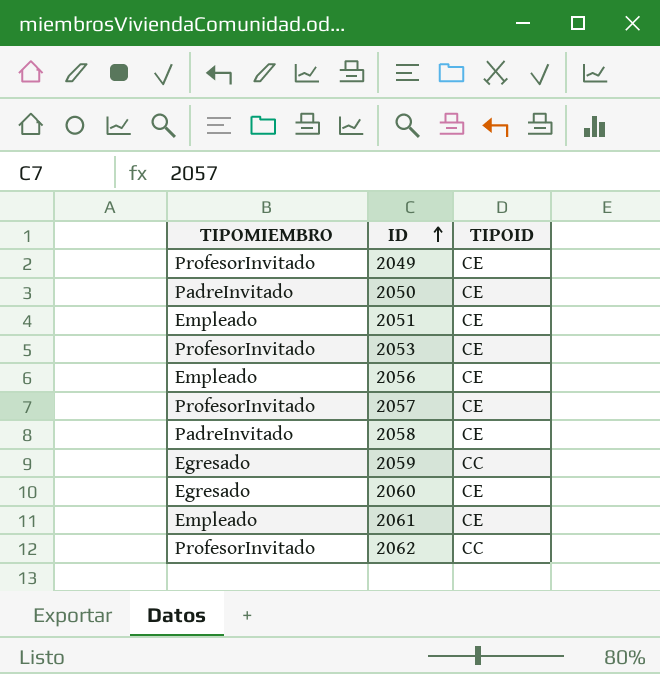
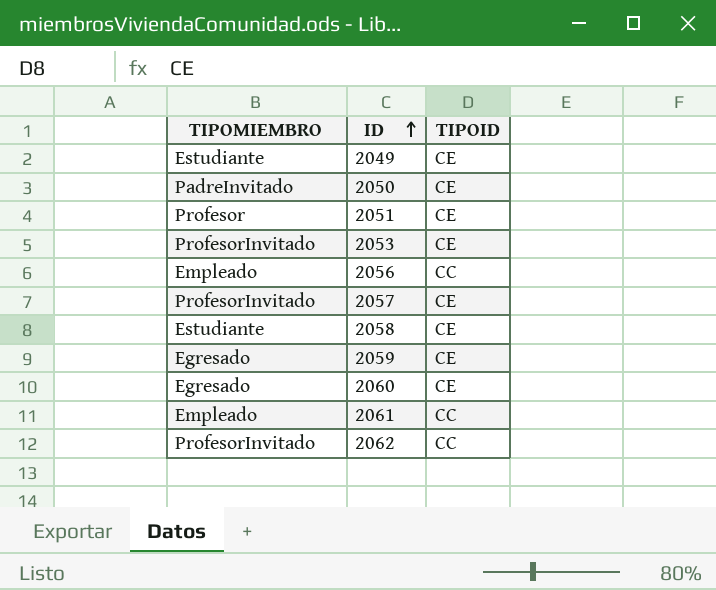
2049 | TIPOMIEMBRO: ProfesorInvitado -> Estudiante
2051 | TIPOMIEMBRO: Empleado -> Profesor
2056 | TIPOID: CE -> CC
2058 | TIPOMIEMBRO: PadreInvitado -> Estudiante
2059 | TIPOID: CC -> CE
2061 | TIPOID: CE -> CC

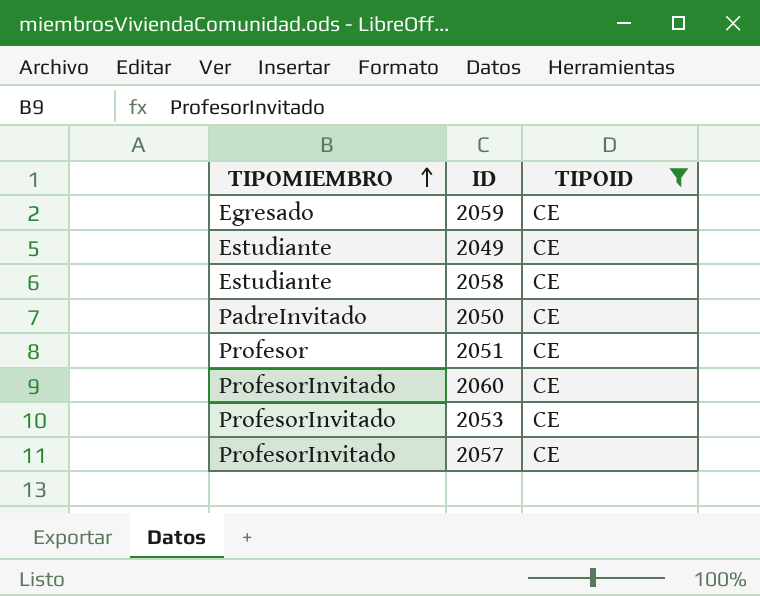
filter: none -> TIPOID = CE
row order: ID ascending -> TIPOMIEMBRO ascending
2060 | TIPOMIEMBRO: Egresado -> ProfesorInvitado

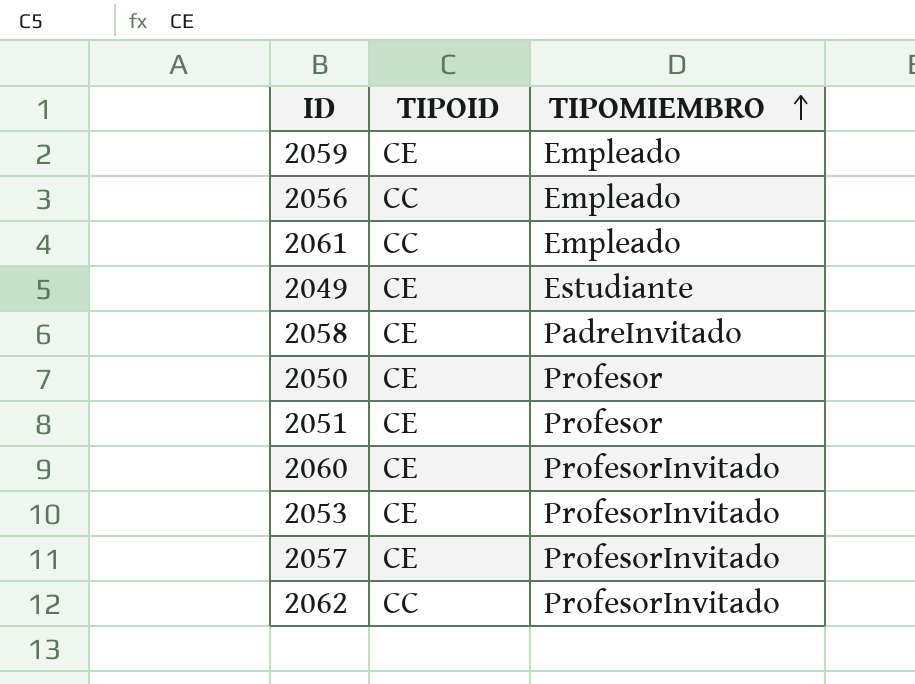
filter: TIPOID = CE -> none
column TIPOMIEMBRO | position: 1 -> 3
2059 | TIPOMIEMBRO: Egresado -> Empleado
2058 | TIPOMIEMBRO: Estudiante -> PadreInvitado
2050 | TIPOMIEMBRO: PadreInvitado -> Profesor

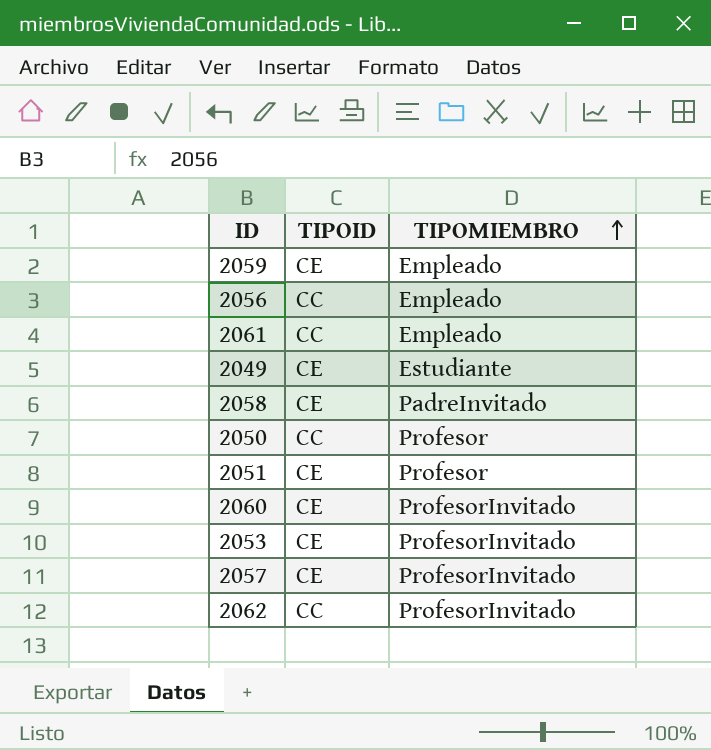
2050 | TIPOID: CE -> CC

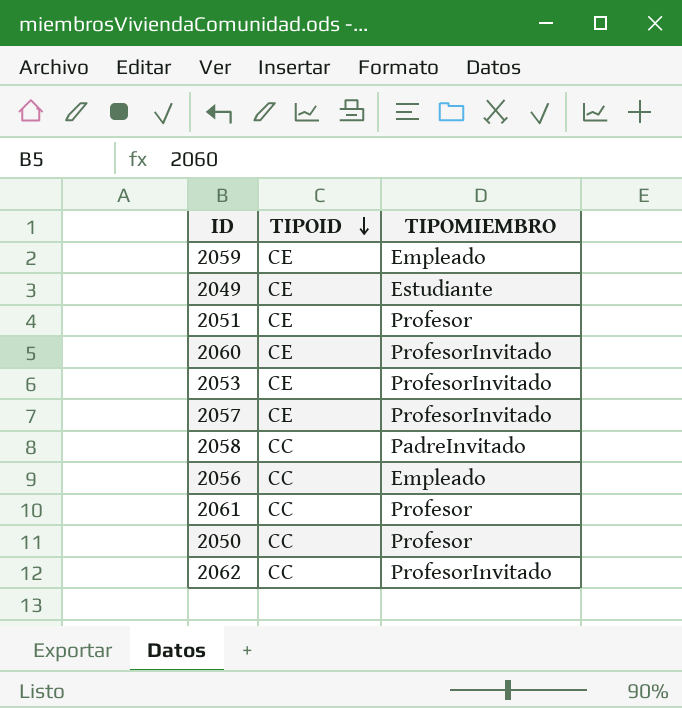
row order: TIPOMIEMBRO ascending -> TIPOID descending
2058 | TIPOID: CE -> CC
2061 | TIPOMIEMBRO: Empleado -> Profesor

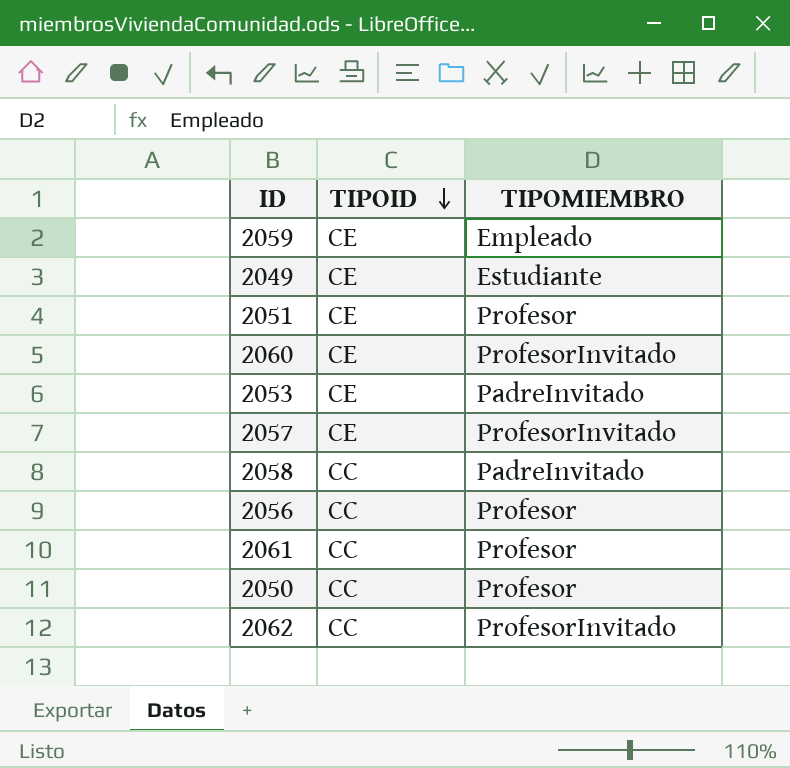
2053 | TIPOMIEMBRO: ProfesorInvitado -> PadreInvitado
2056 | TIPOMIEMBRO: Empleado -> Profesor

